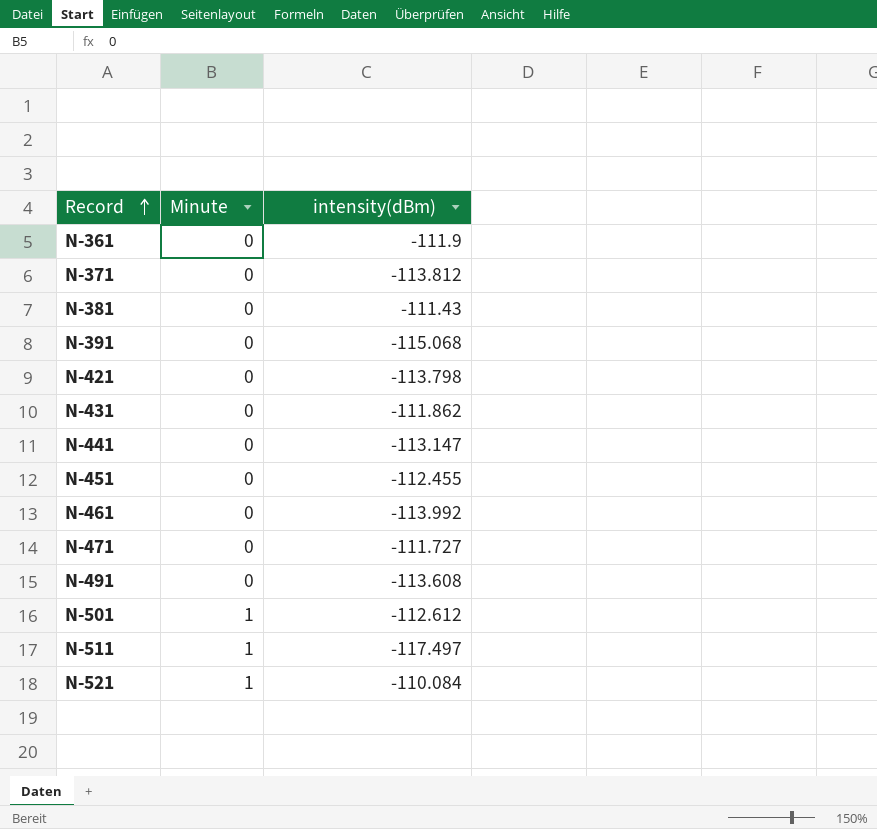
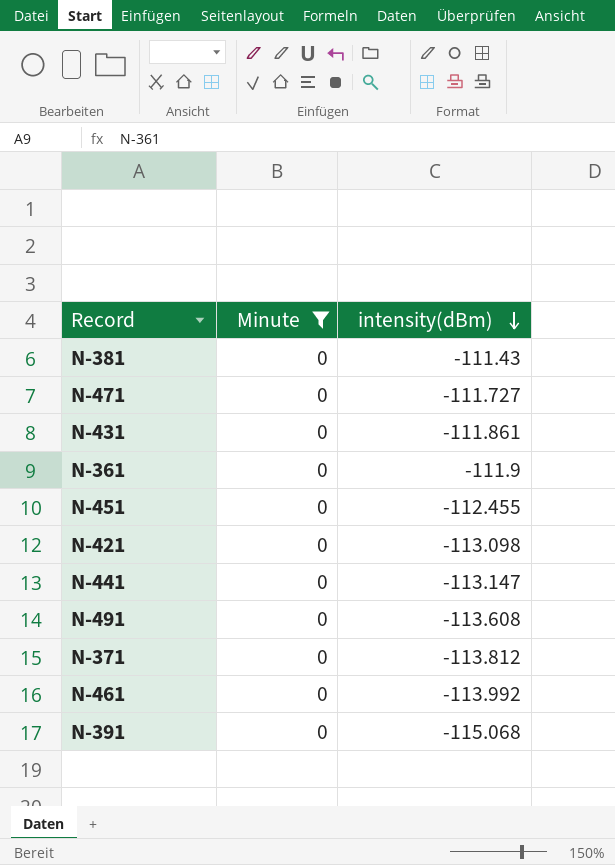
filter: none -> Minute = 0
row order: Record ascending -> intensity(dBm) descending
N-431 | intensity(dBm): -111.862 -> -111.861
N-421 | intensity(dBm): -113.798 -> -113.098

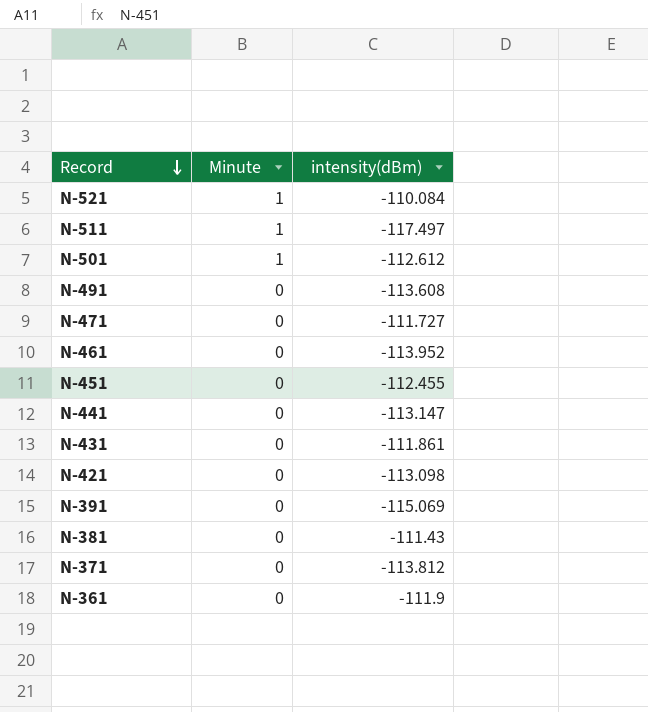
filter: Minute = 0 -> none
row order: intensity(dBm) descending -> Record descending
N-461 | intensity(dBm): -113.992 -> -113.952
N-391 | intensity(dBm): -115.068 -> -115.069

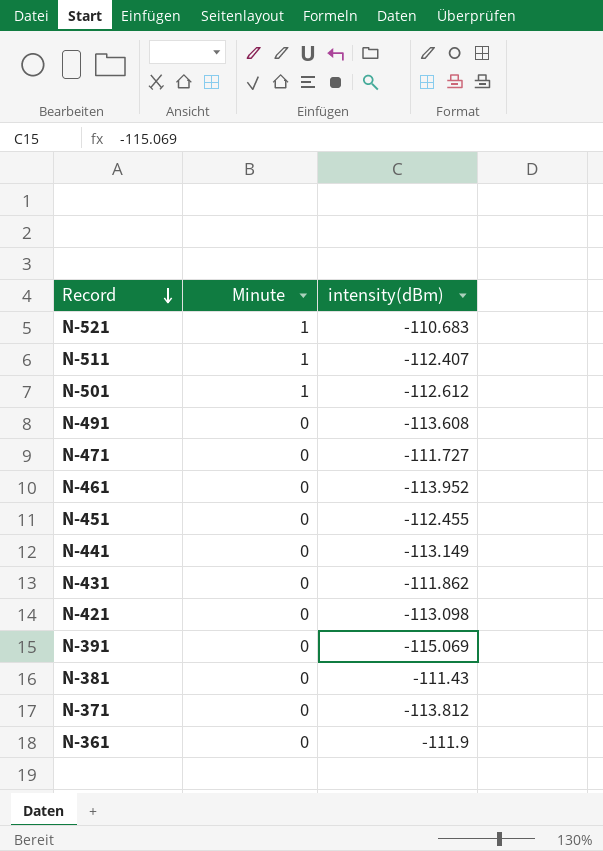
N-521 | intensity(dBm): -110.084 -> -110.683
N-511 | intensity(dBm): -117.497 -> -112.407
N-441 | intensity(dBm): -113.147 -> -113.149
N-431 | intensity(dBm): -111.861 -> -111.862

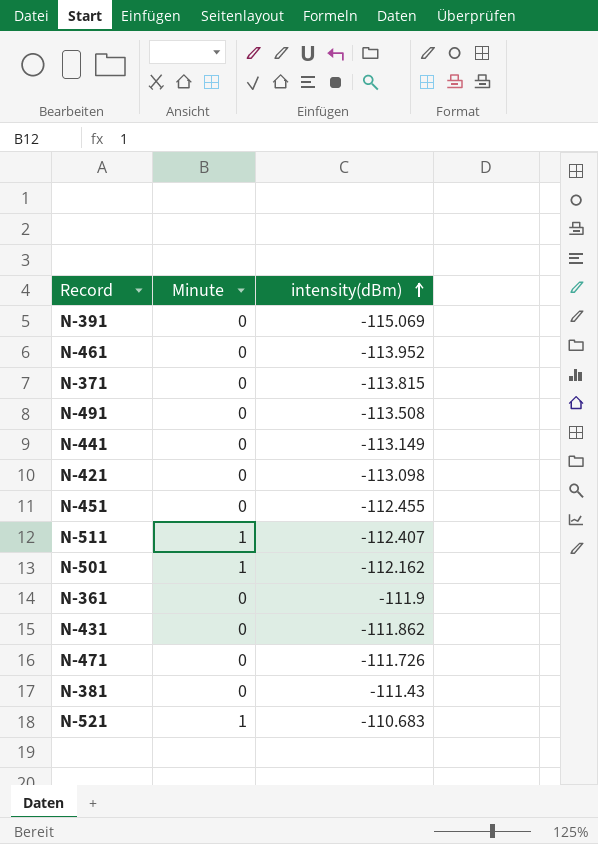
row order: Record descending -> intensity(dBm) ascending
N-371 | intensity(dBm): -113.812 -> -113.815
N-491 | intensity(dBm): -113.608 -> -113.508
N-501 | intensity(dBm): -112.612 -> -112.162
N-471 | intensity(dBm): -111.727 -> -111.726

